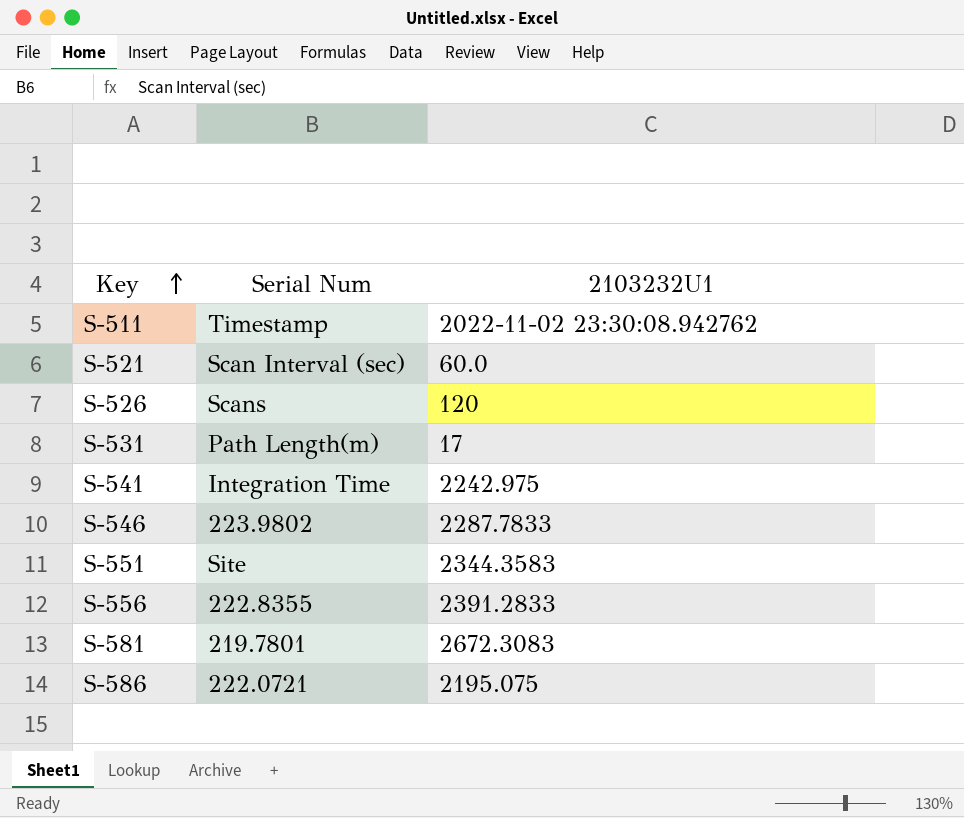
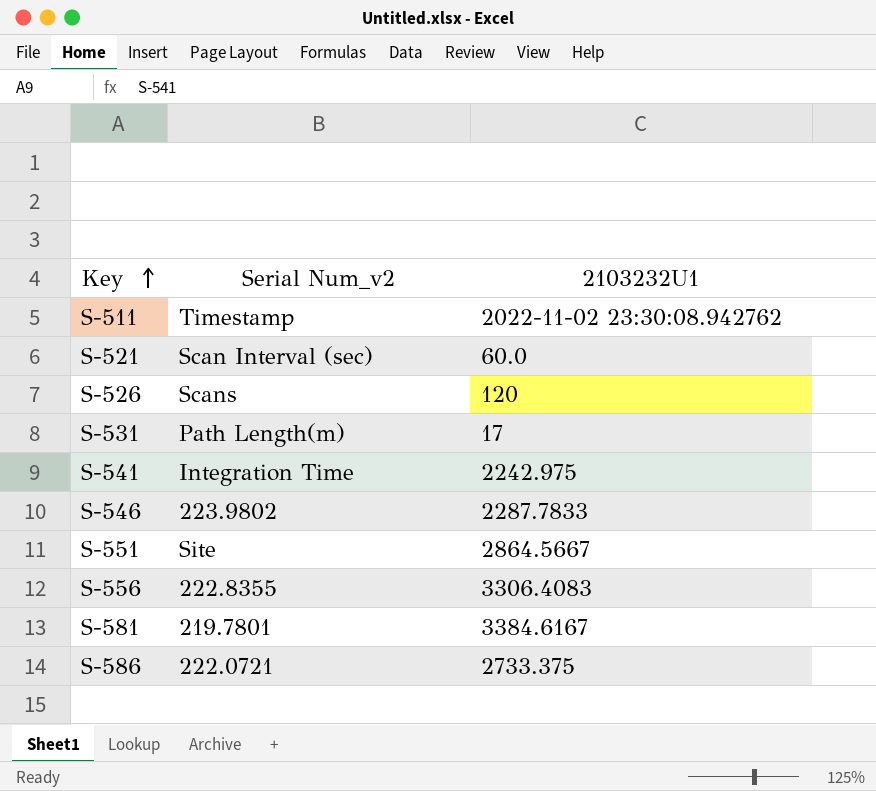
column name: Serial Num -> Serial Num_v2
S-551 | 2103232U1: 2344.3583 -> 2864.5667
S-556 | 2103232U1: 2391.2833 -> 3306.4083
S-581 | 2103232U1: 2672.3083 -> 3384.6167
S-586 | 2103232U1: 2195.075 -> 2733.375

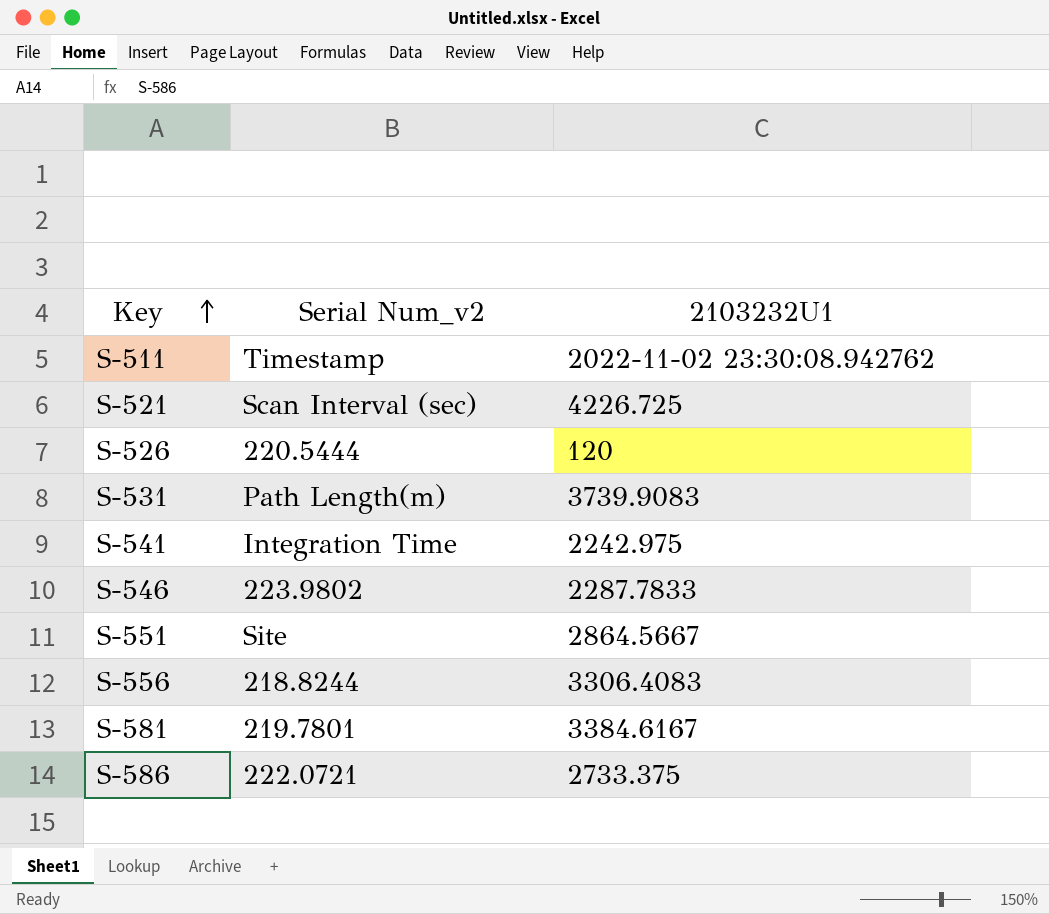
S-521 | 2103232U1: 60.0 -> 4226.725
S-526 | Serial Num_v2: Scans -> 220.5444
S-531 | 2103232U1: 17 -> 3739.9083
S-556 | Serial Num_v2: 222.8355 -> 218.8244

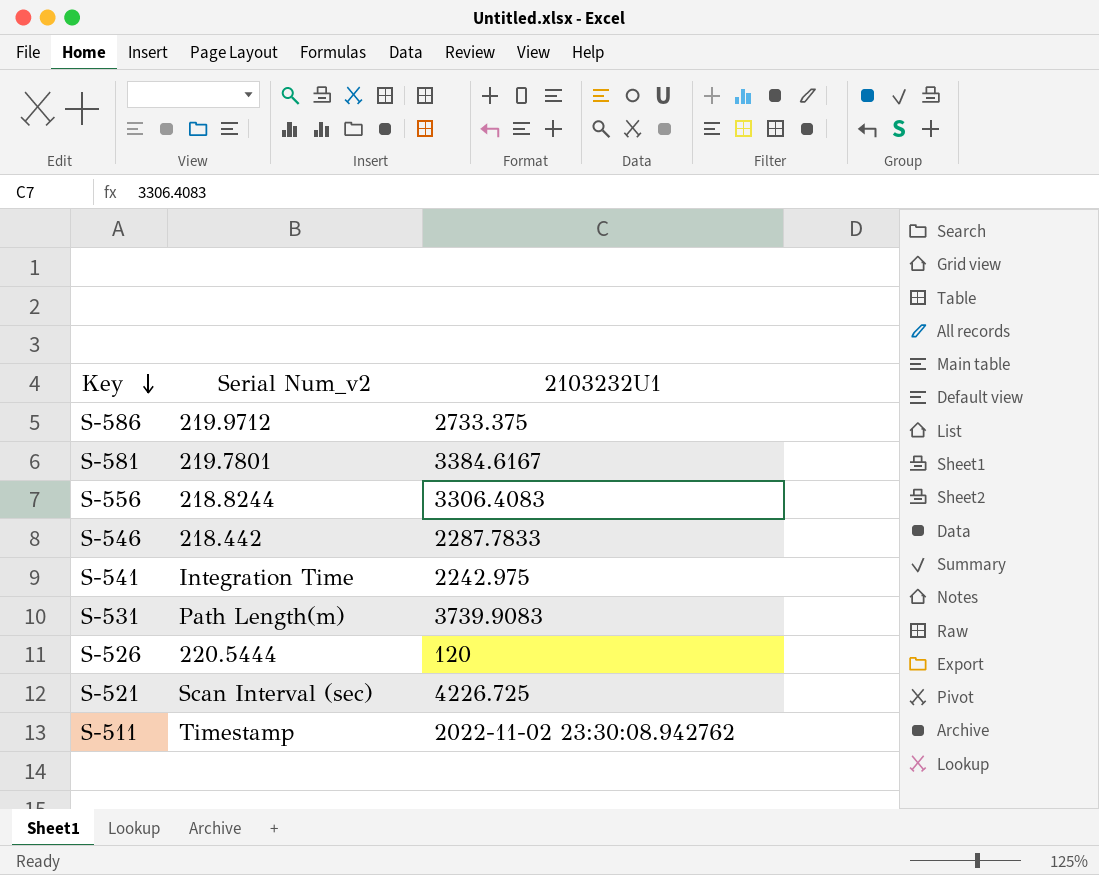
row order: Key ascending -> Key descending
row S-551: Site | 2864.5667 -> none
S-586 | Serial Num_v2: 222.0721 -> 219.9712
S-546 | Serial Num_v2: 223.9802 -> 218.442

